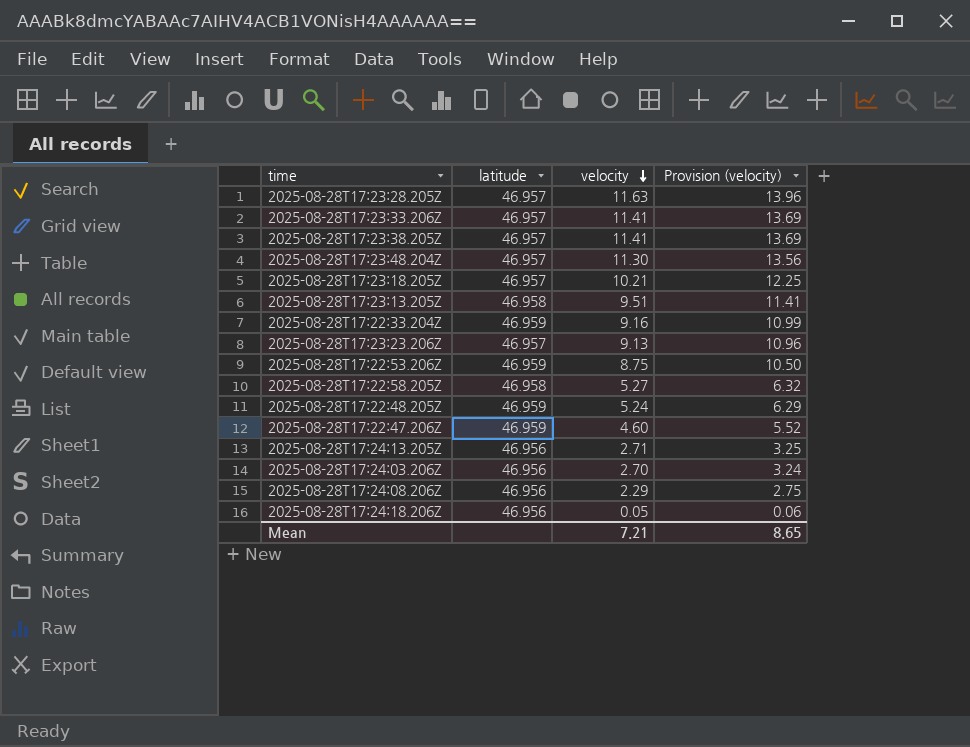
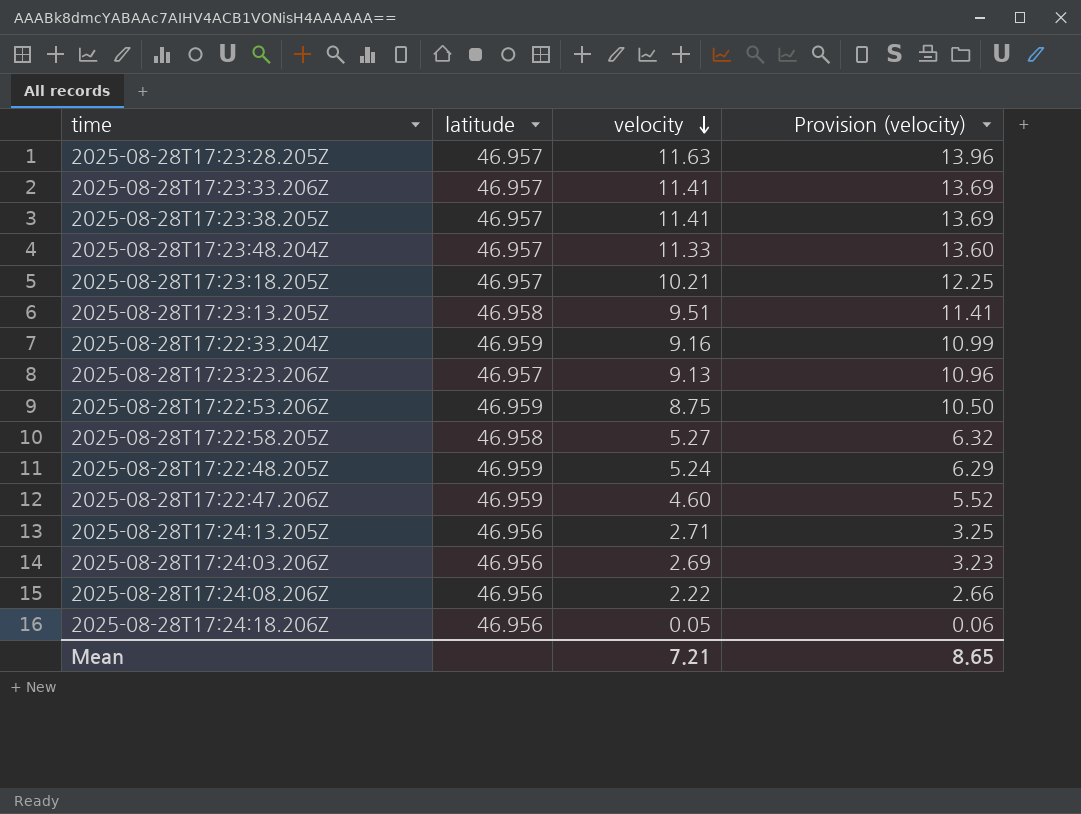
2025-08-28T17:23:48.204Z | velocity: 11.30 -> 11.33
2025-08-28T17:23:48.204Z | Provision (velocity): 13.56 -> 13.60
2025-08-28T17:24:03.206Z | velocity: 2.70 -> 2.69
2025-08-28T17:24:03.206Z | Provision (velocity): 3.24 -> 3.23
2025-08-28T17:24:08.206Z | velocity: 2.29 -> 2.22
2025-08-28T17:24:08.206Z | Provision (velocity): 2.75 -> 2.66

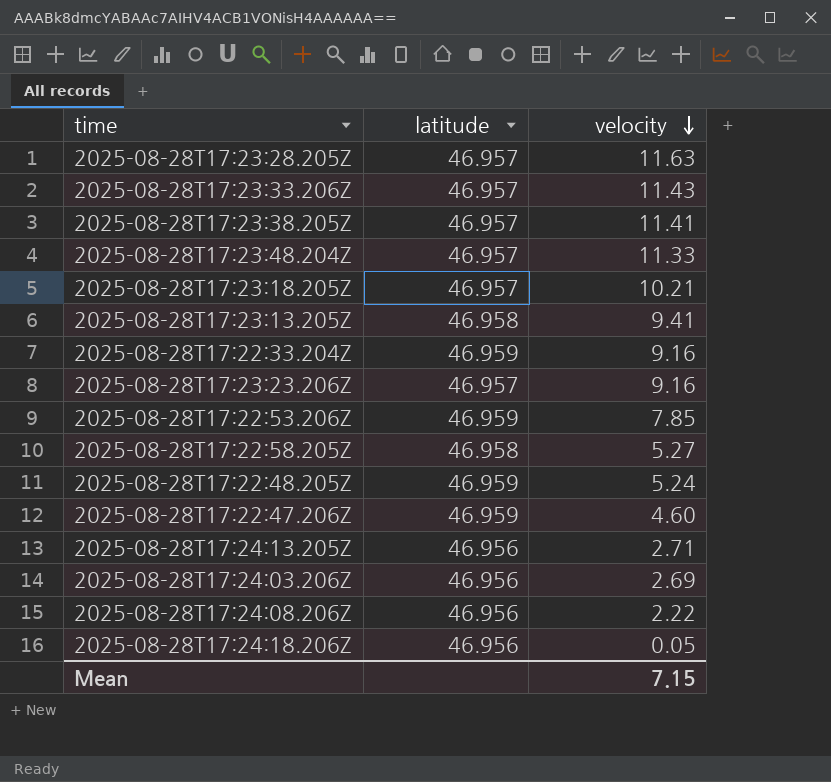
column Provision (velocity) | formula: [velocity] * 1.2 -> none
2025-08-28T17:23:33.206Z | velocity: 11.41 -> 11.43
2025-08-28T17:23:13.205Z | velocity: 9.51 -> 9.41
2025-08-28T17:23:23.206Z | velocity: 9.13 -> 9.16
2025-08-28T17:22:53.206Z | velocity: 8.75 -> 7.85
Mean | velocity: 7.21 -> 7.15

